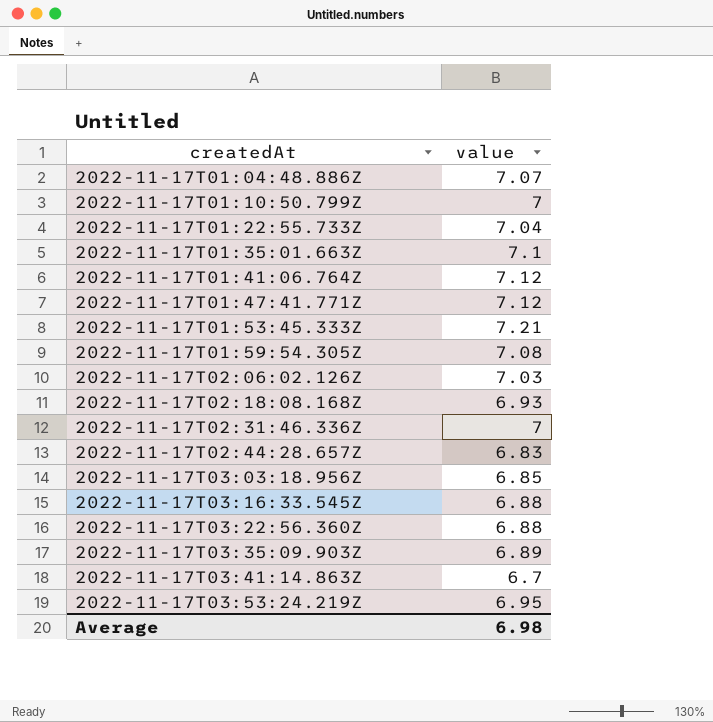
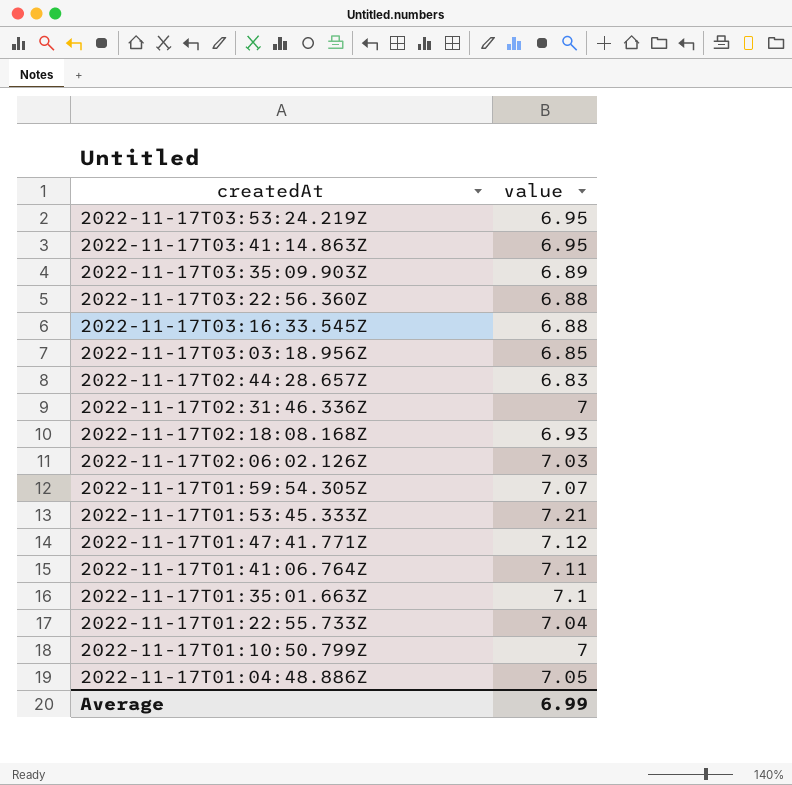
row order: createdAt ascending -> createdAt descending
2022-11-17T03:41:14.863Z | value: 6.7 -> 6.95
2022-11-17T01:59:54.305Z | value: 7.08 -> 7.07
2022-11-17T01:41:06.764Z | value: 7.12 -> 7.11
2022-11-17T01:04:48.886Z | value: 7.07 -> 7.05
Average | value: 6.98 -> 6.99

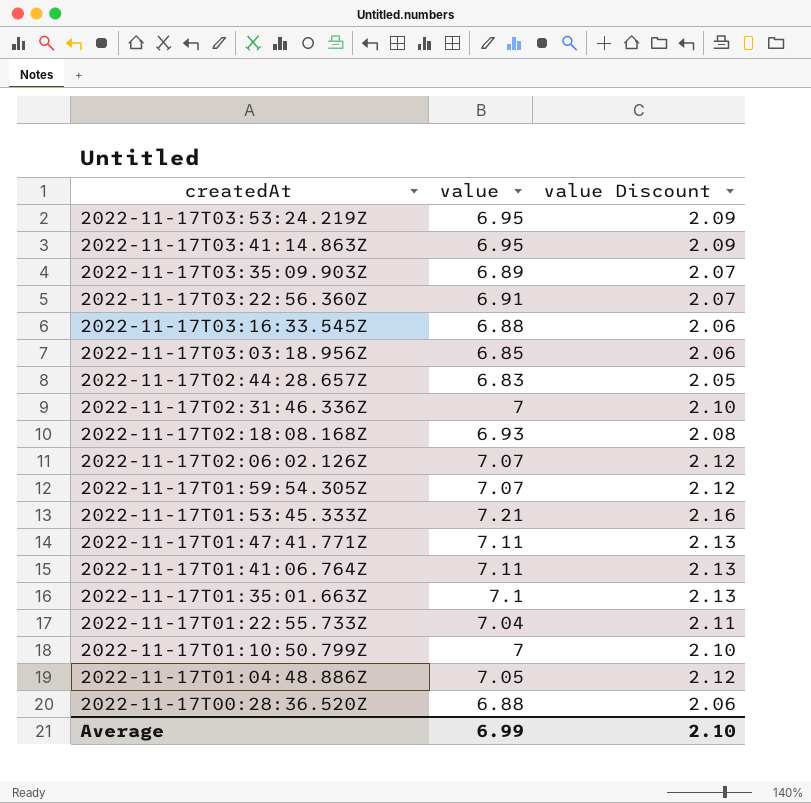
column value Discount | formula: none -> [value] * 0.3
2022-11-17T03:22:56.360Z | value: 6.88 -> 6.91
2022-11-17T02:06:02.126Z | value: 7.03 -> 7.07
2022-11-17T01:47:41.771Z | value: 7.12 -> 7.11
row 2022-11-17T00:28:36.520Z: none -> 6.88 | 2.06

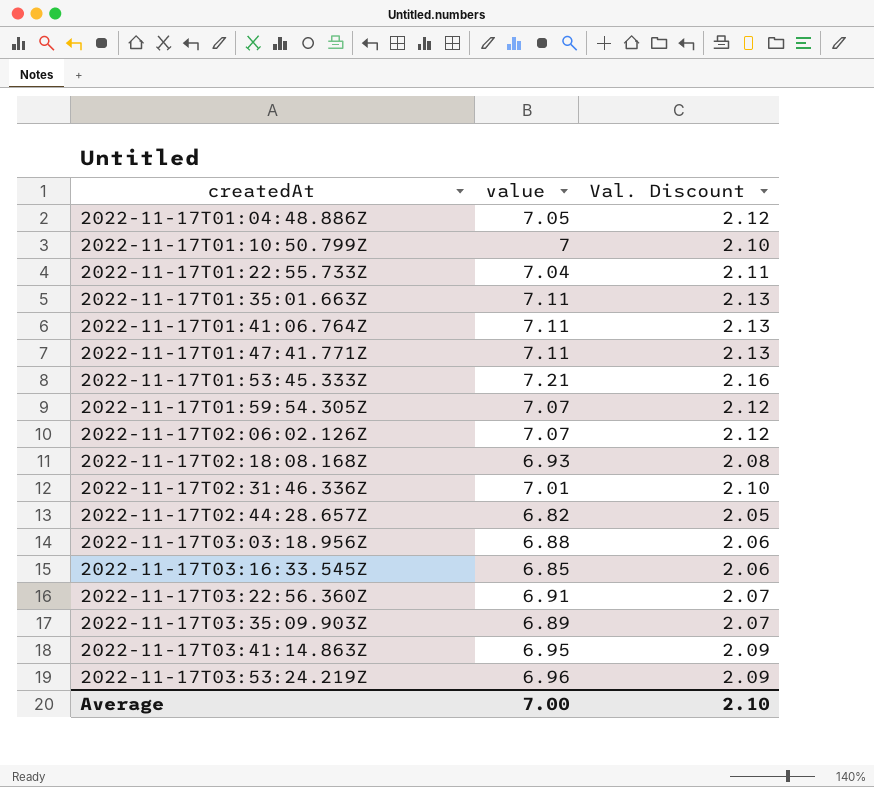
row order: createdAt descending -> createdAt ascending
column name: value Discount -> Val. Discount
row 2022-11-17T00:28:36.520Z: 6.88 | 2.06 -> none
2022-11-17T01:35:01.663Z | value: 7.1 -> 7.11
2022-11-17T02:31:46.336Z | value: 7 -> 7.01
2022-11-17T02:44:28.657Z | value: 6.83 -> 6.82
2022-11-17T03:03:18.956Z | value: 6.85 -> 6.88
2022-11-17T03:16:33.545Z | value: 6.88 -> 6.85
2022-11-17T03:53:24.219Z | value: 6.95 -> 6.96
Average | value: 6.99 -> 7.00

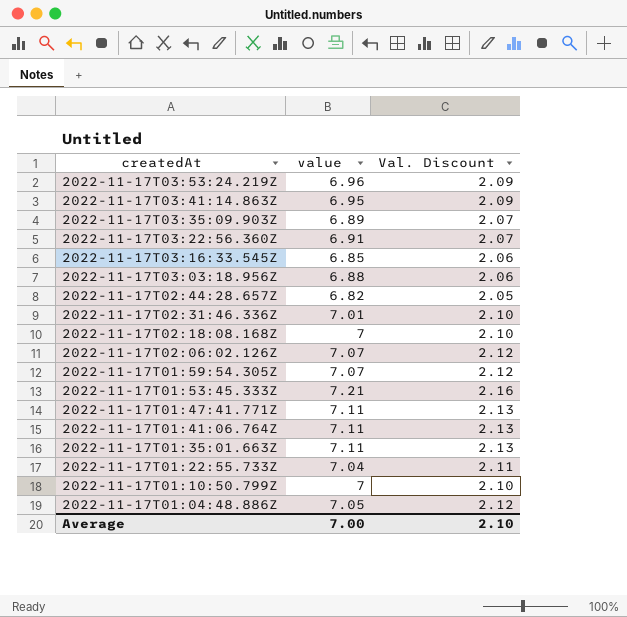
row order: createdAt ascending -> createdAt descending
2022-11-17T02:18:08.168Z | value: 6.93 -> 7
2022-11-17T02:18:08.168Z | Val. Discount: 2.08 -> 2.10

